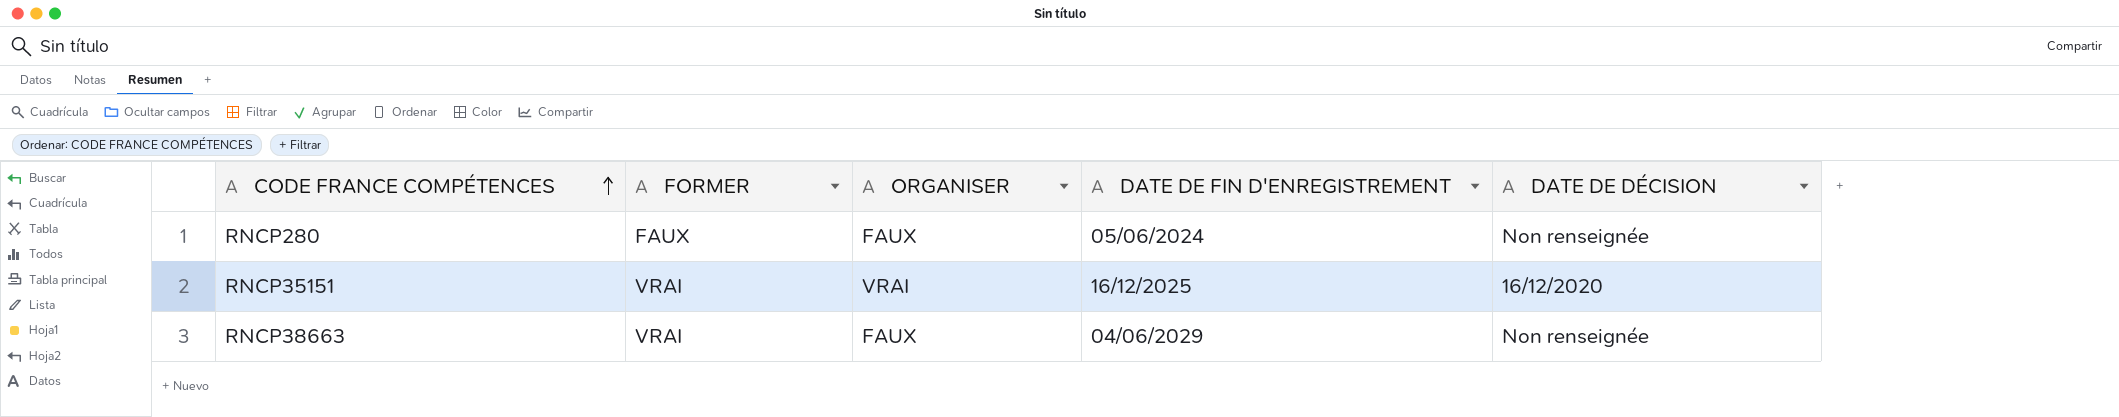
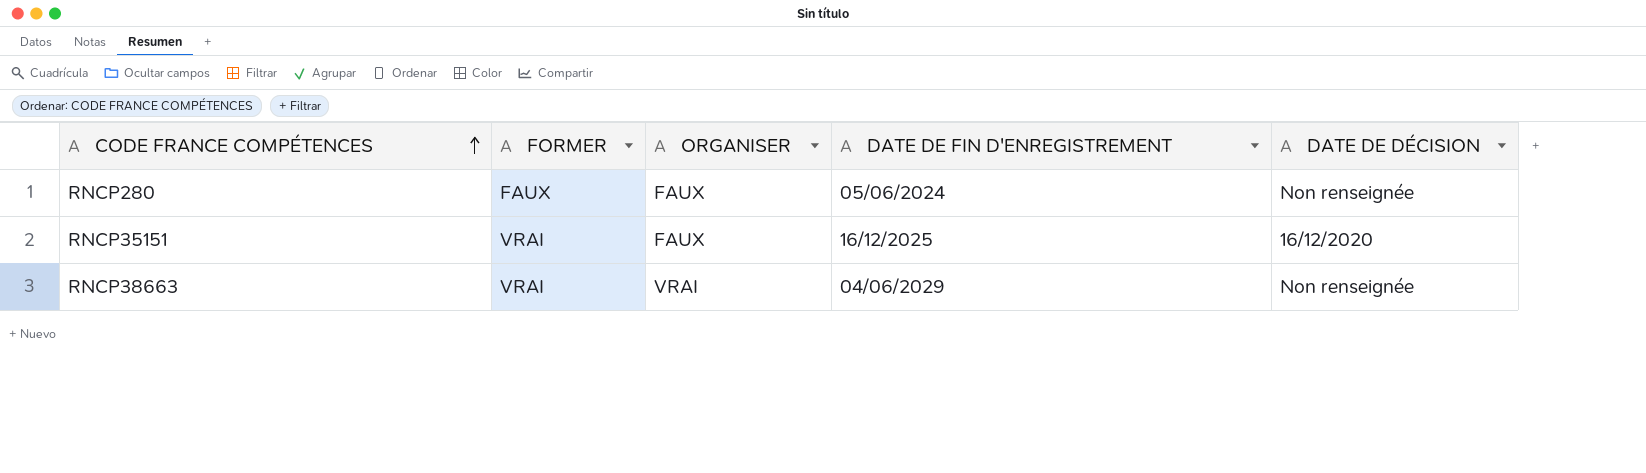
RNCP35151 | ORGANISER: VRAI -> FAUX
RNCP38663 | ORGANISER: FAUX -> VRAI

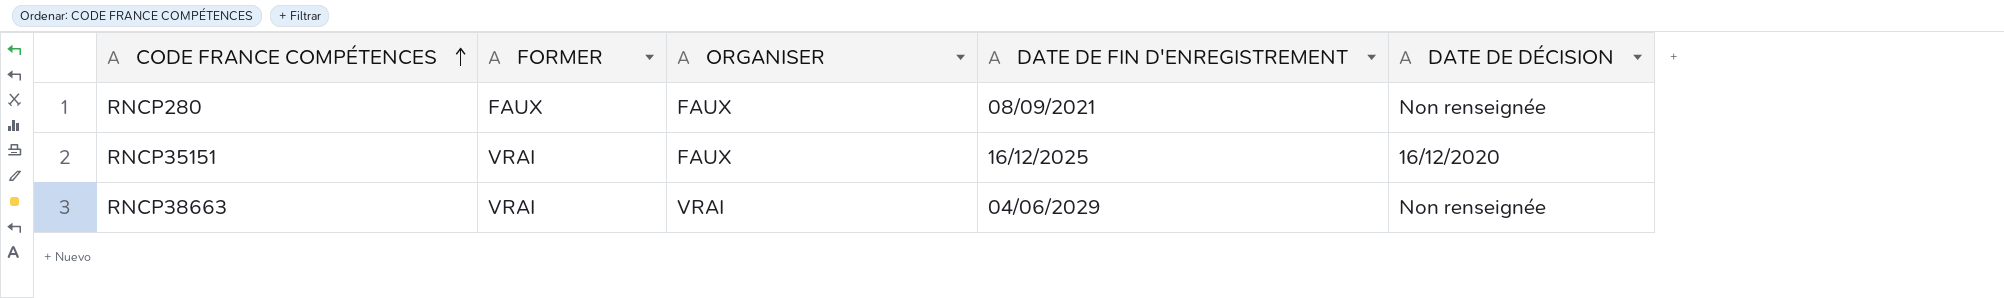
RNCP280 | DATE DE FIN D'ENREGISTREMENT: 05/06/2024 -> 08/09/2021

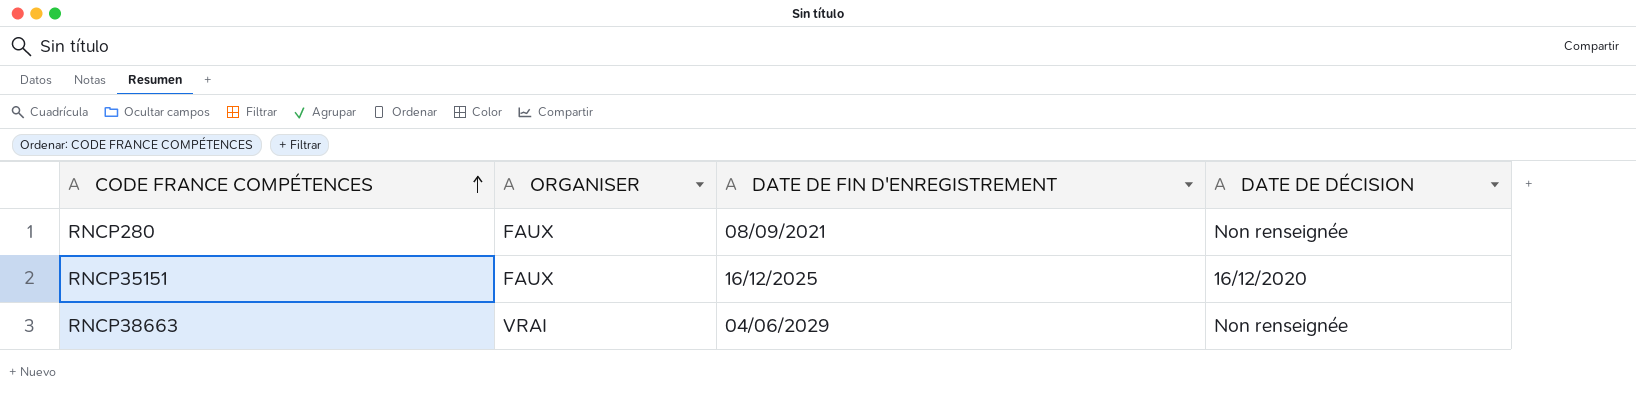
column FORMER | position: 2 -> none

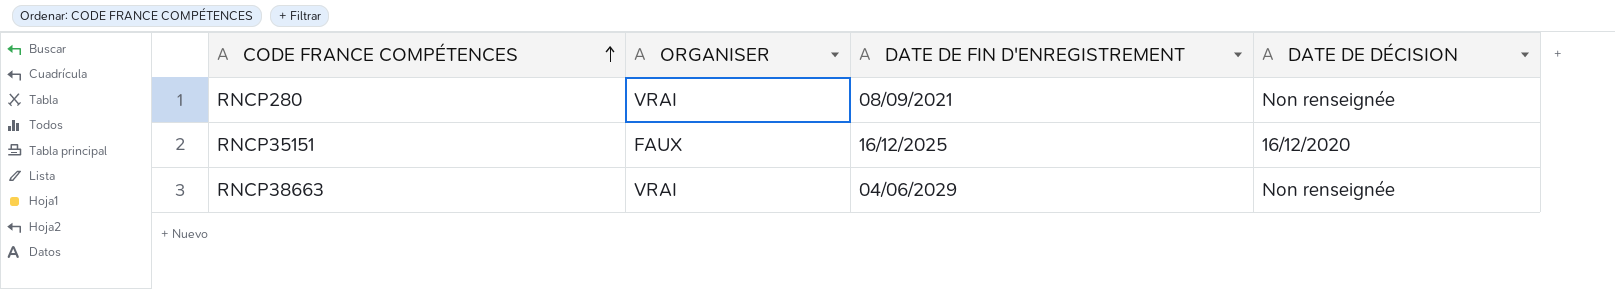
RNCP280 | ORGANISER: FAUX -> VRAI

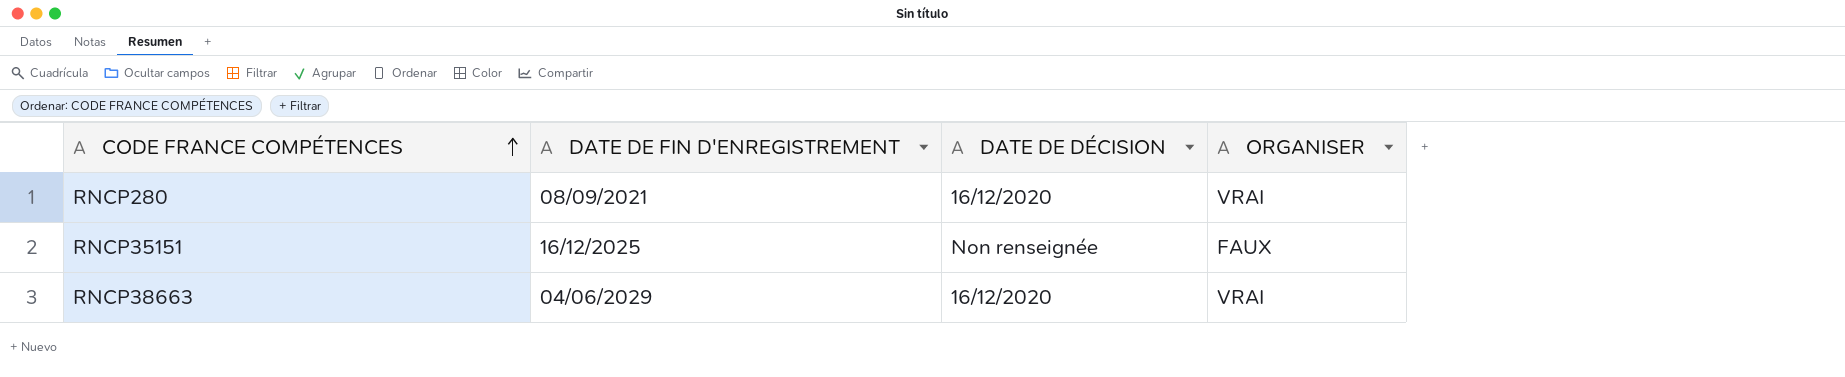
column ORGANISER | position: 2 -> 4
RNCP280 | DATE DE DÉCISION: Non renseignée -> 16/12/2020
RNCP35151 | DATE DE DÉCISION: 16/12/2020 -> Non renseignée
RNCP38663 | DATE DE DÉCISION: Non renseignée -> 16/12/2020

